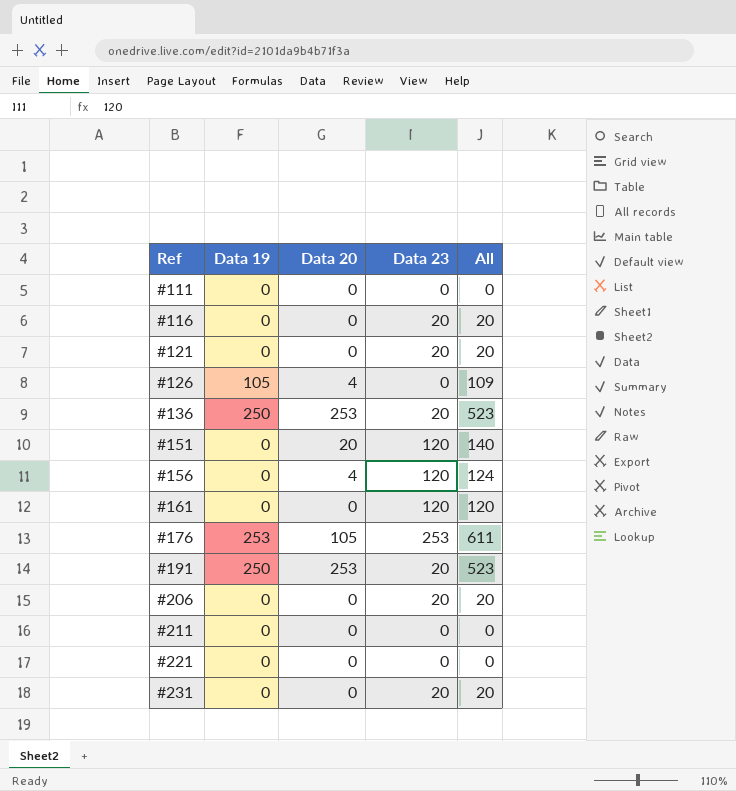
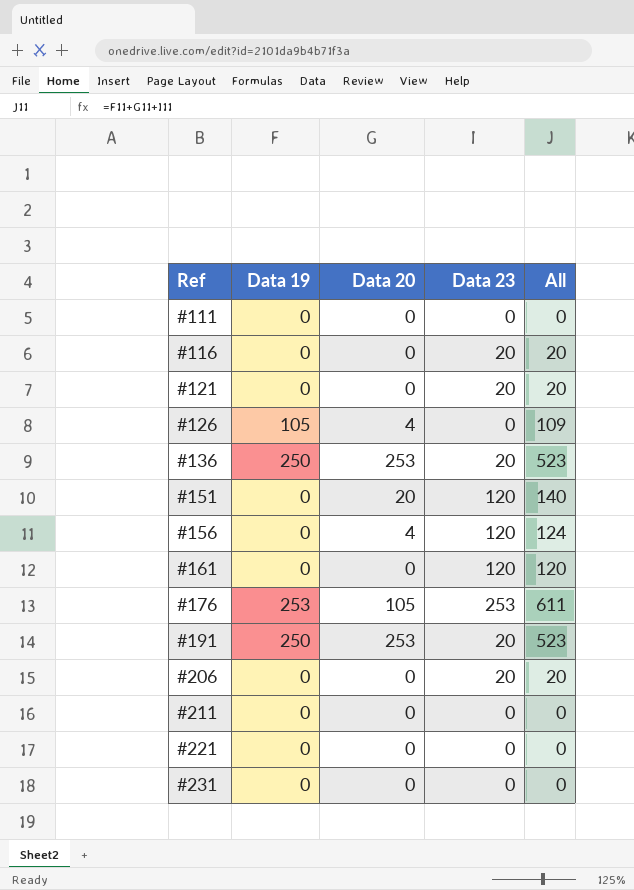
#231 | Data 23: 20 -> 0
#231 | All: 20 -> 0

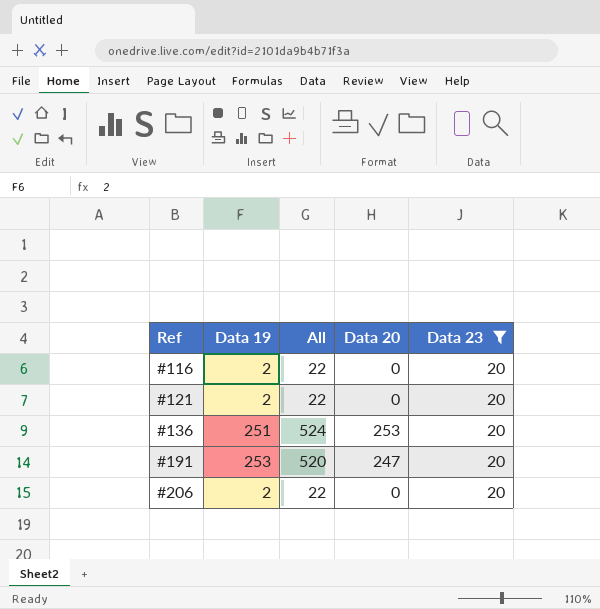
filter: none -> Data 23 = 20
column All | position: 5 -> 3
#116 | Data 19: 0 -> 2
#116 | All: 20 -> 22
#121 | Data 19: 0 -> 2
#121 | All: 20 -> 22
#136 | Data 19: 250 -> 251
#136 | All: 523 -> 524
#191 | Data 19: 250 -> 253
#191 | All: 523 -> 520
#191 | Data 20: 253 -> 247
#206 | Data 19: 0 -> 2
#206 | All: 20 -> 22

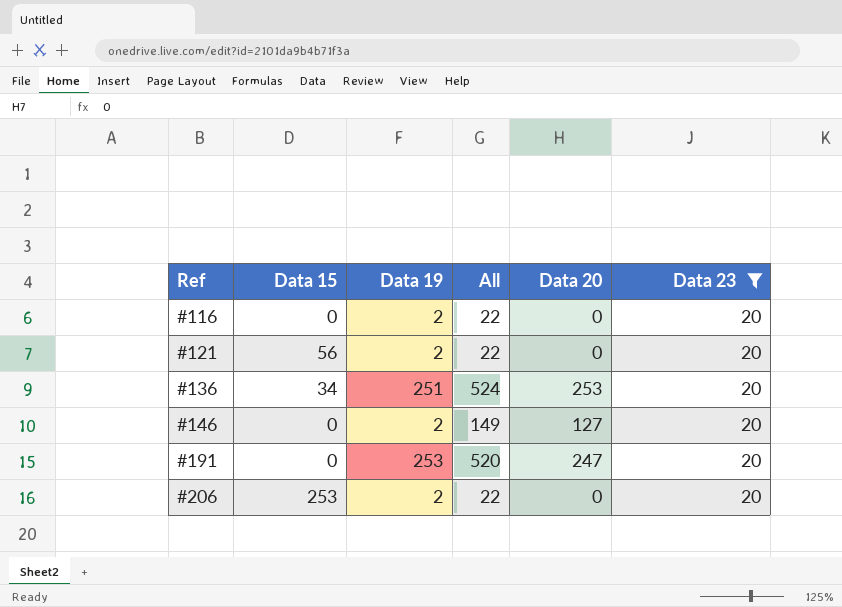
column Data 15 | position: none -> 2
row #146: none -> 0 | 2 | 149 | 127 | 20

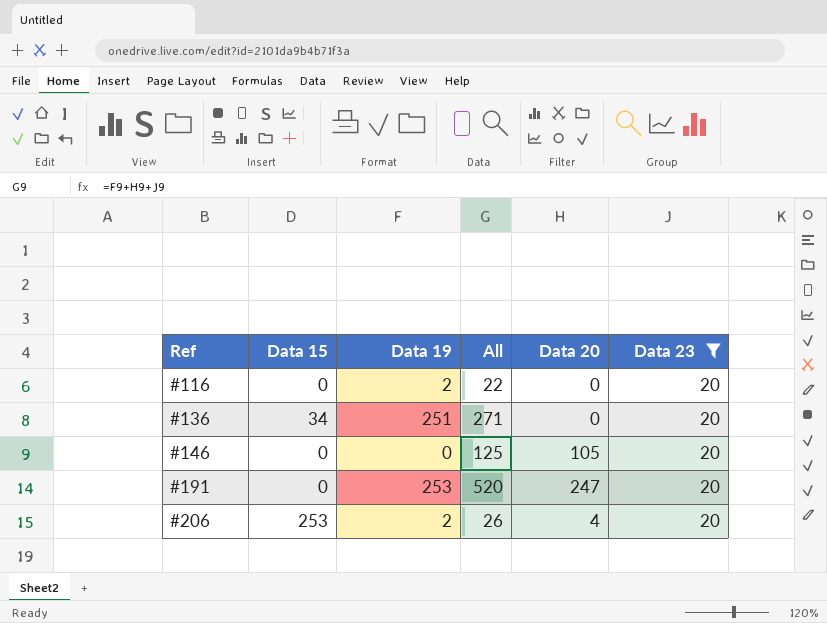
row #121: 56 | 2 | 22 | 0 | 20 -> none
#136 | All: 524 -> 271
#136 | Data 20: 253 -> 0
#146 | Data 19: 2 -> 0
#146 | All: 149 -> 125
#146 | Data 20: 127 -> 105
#206 | All: 22 -> 26
#206 | Data 20: 0 -> 4

